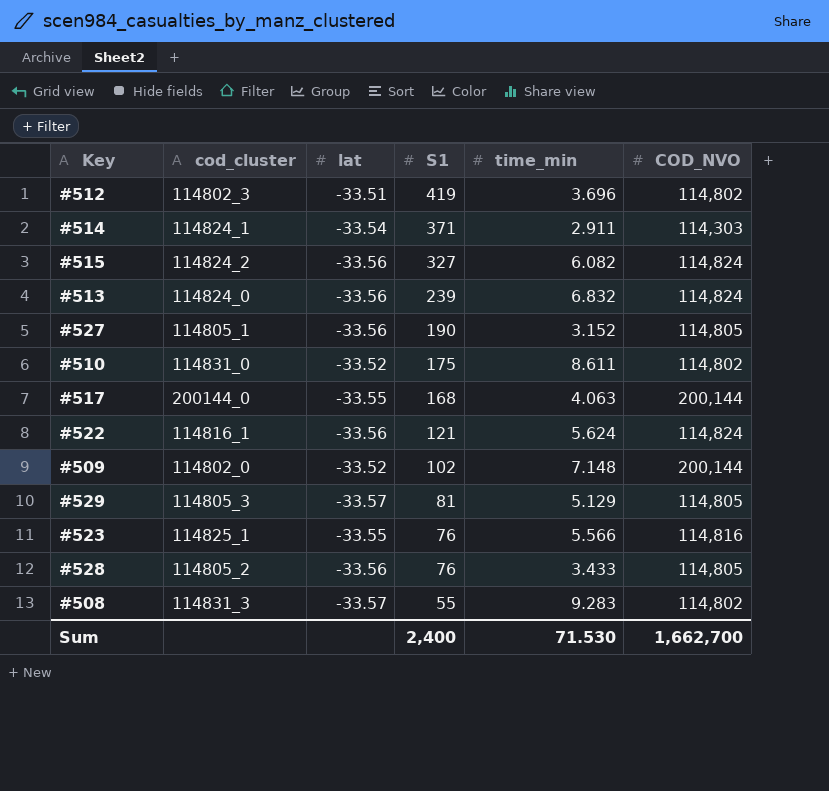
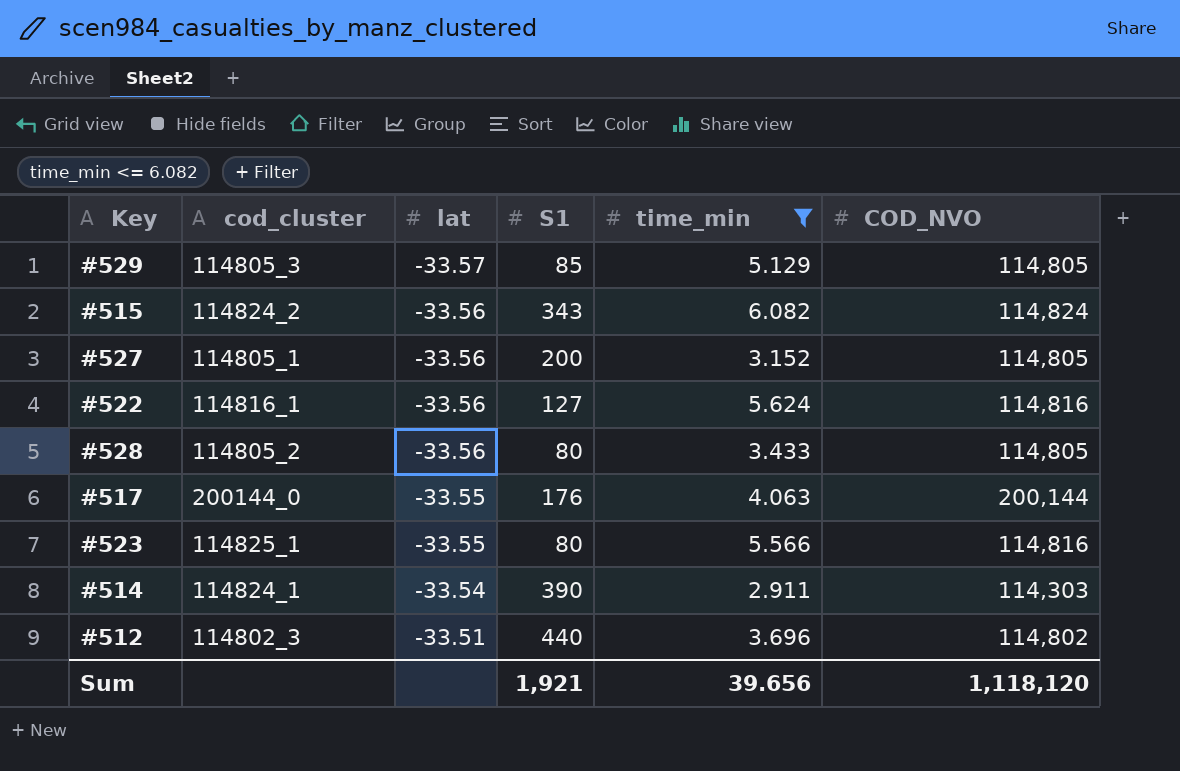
filter: none -> time_min <= 6.082
row order: S1 descending -> lat ascending
#529 | S1: 81 -> 85
#515 | S1: 327 -> 343
#527 | S1: 190 -> 200
#522 | S1: 121 -> 127
#522 | COD_NVO: 114,824 -> 114,816
#528 | S1: 76 -> 80
#517 | S1: 168 -> 176
#523 | S1: 76 -> 80
#514 | S1: 371 -> 390
#512 | S1: 419 -> 440
Sum | S1: 2,400 -> 1,921
Sum | time_min: 71.530 -> 39.656
Sum | COD_NVO: 1,662,700 -> 1,118,120

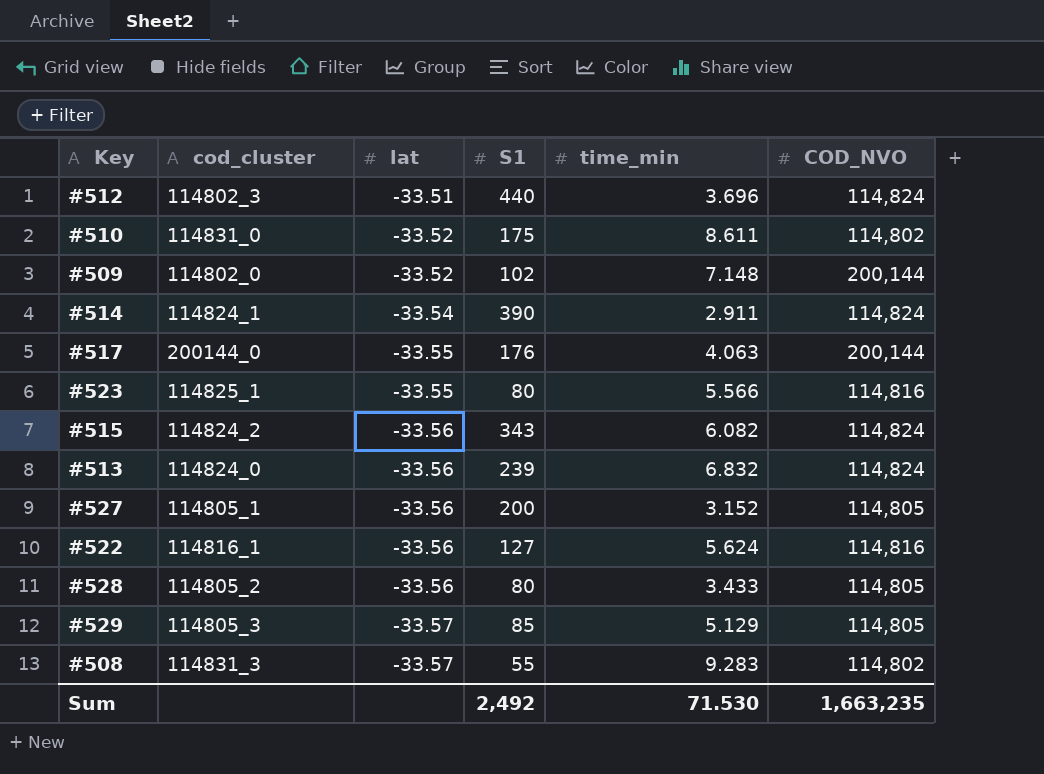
filter: time_min <= 6.082 -> none
row order: lat ascending -> lat descending
#512 | COD_NVO: 114,802 -> 114,824
#514 | COD_NVO: 114,303 -> 114,824
Sum | S1: 1,921 -> 2,492
Sum | time_min: 39.656 -> 71.530
Sum | COD_NVO: 1,118,120 -> 1,663,235

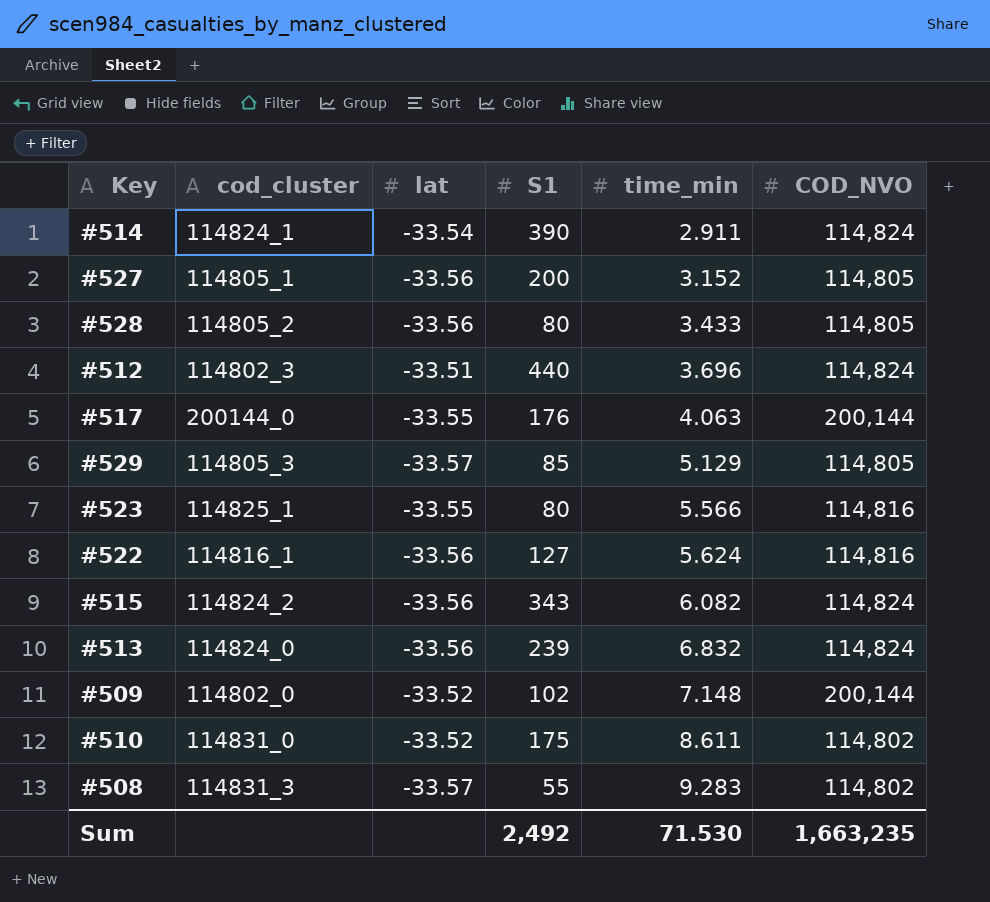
row order: lat descending -> time_min ascending

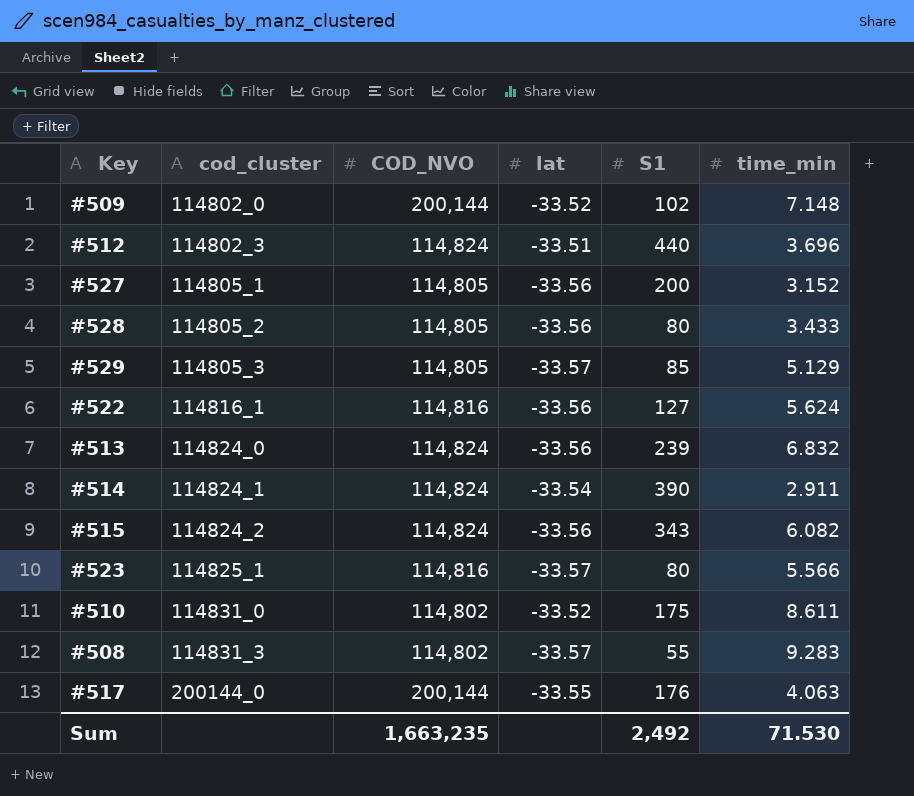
row order: time_min ascending -> cod_cluster ascending
column COD_NVO | position: 6 -> 3
#523 | lat: -33.55 -> -33.57

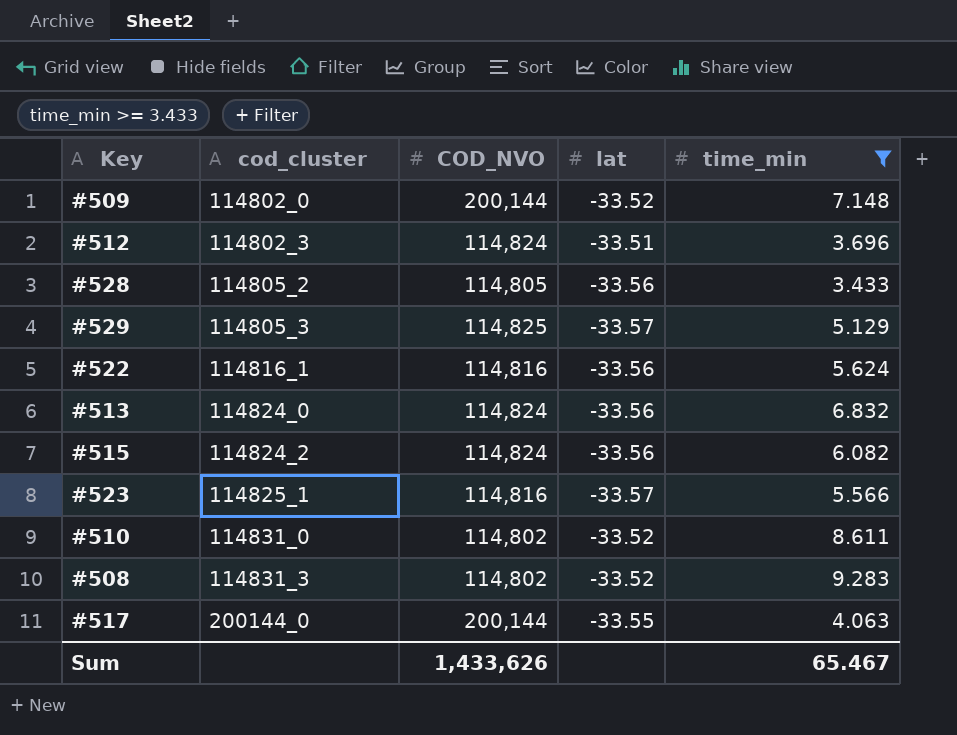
filter: none -> time_min >= 3.433
column S1 | position: 5 -> none
#529 | COD_NVO: 114,805 -> 114,825
#508 | lat: -33.57 -> -33.52
Sum | COD_NVO: 1,663,235 -> 1,433,626
Sum | time_min: 71.530 -> 65.467

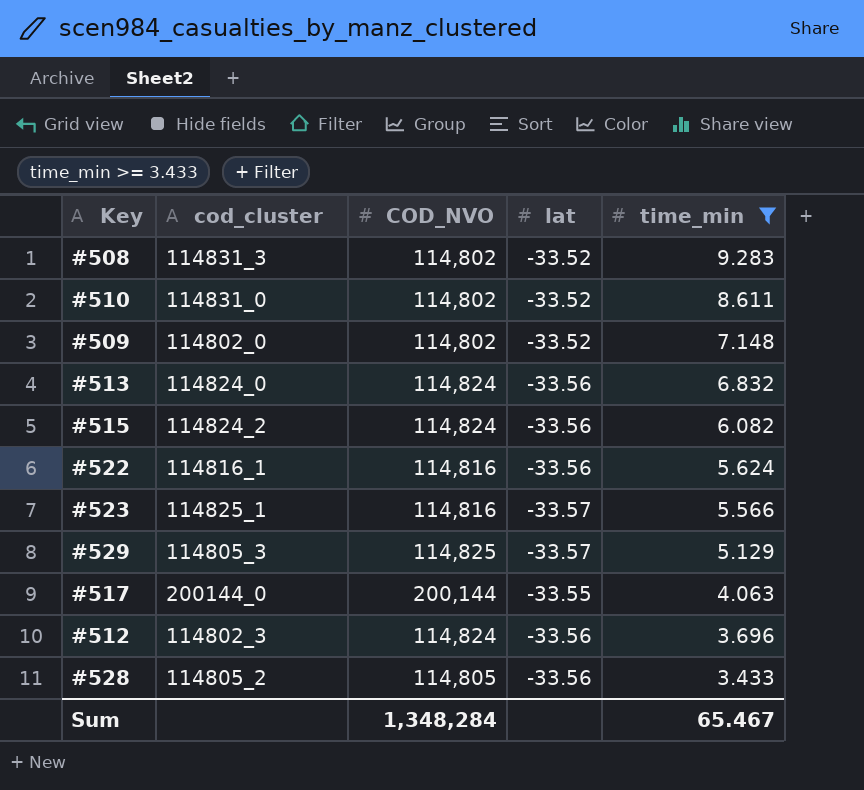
row order: cod_cluster ascending -> time_min descending
#509 | COD_NVO: 200,144 -> 114,802
#512 | lat: -33.51 -> -33.56
Sum | COD_NVO: 1,433,626 -> 1,348,284

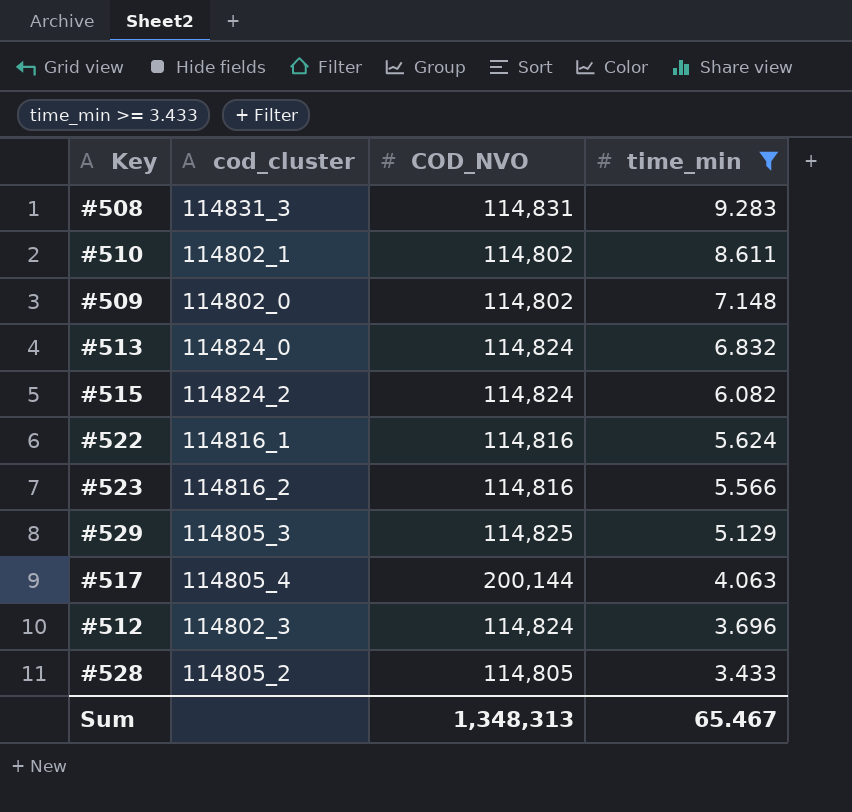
column lat | position: 4 -> none
#508 | COD_NVO: 114,802 -> 114,831
#510 | cod_cluster: 114831_0 -> 114802_1
#523 | cod_cluster: 114825_1 -> 114816_2
#517 | cod_cluster: 200144_0 -> 114805_4
Sum | COD_NVO: 1,348,284 -> 1,348,313

